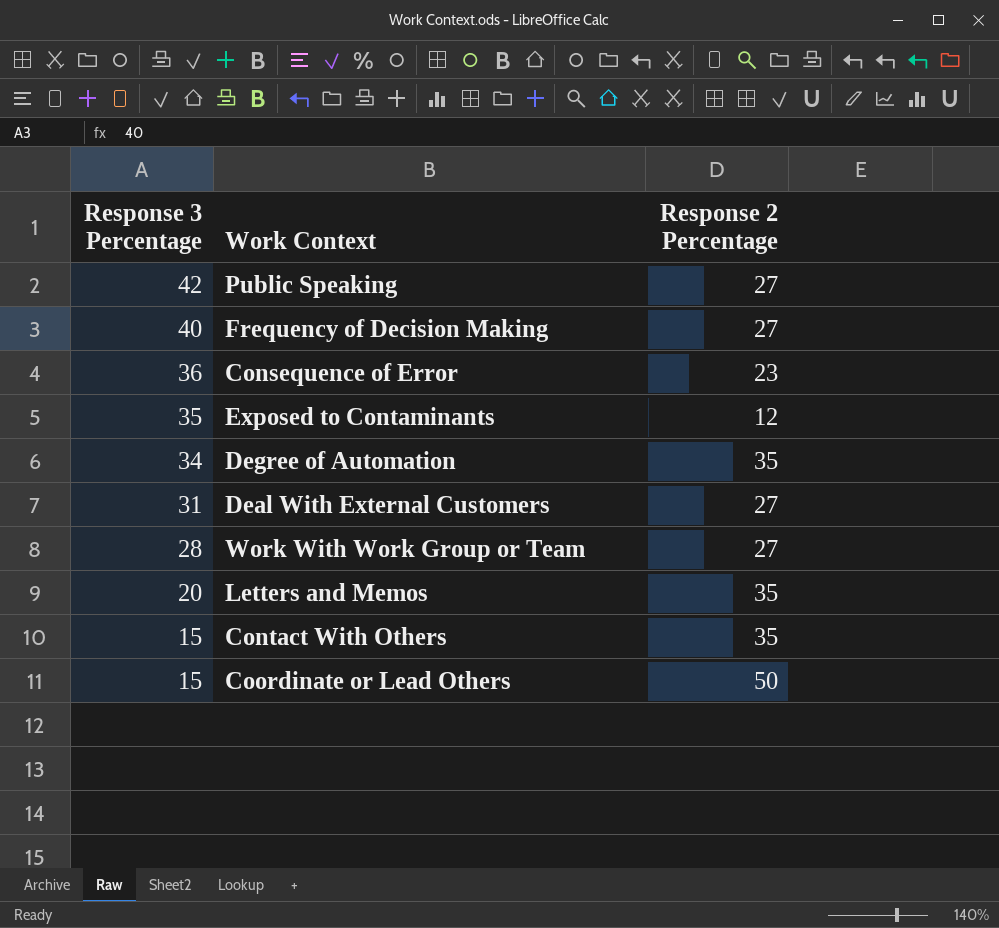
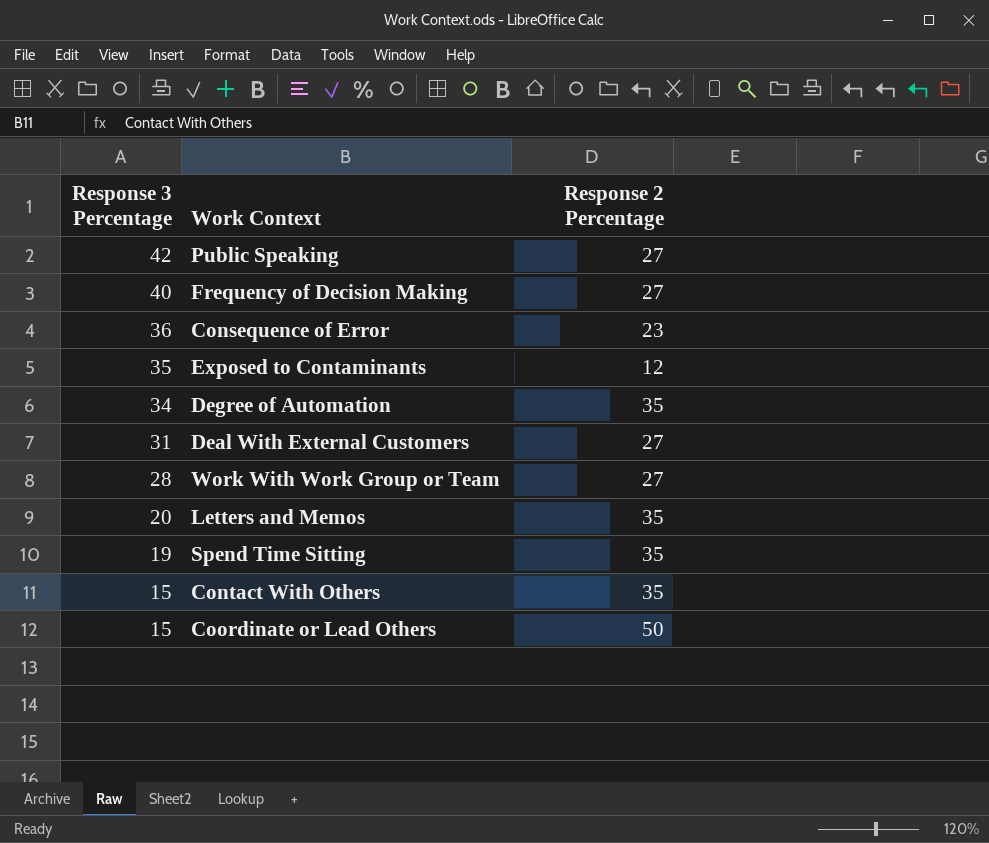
row Spend Time Sitting: none -> 19 | 35

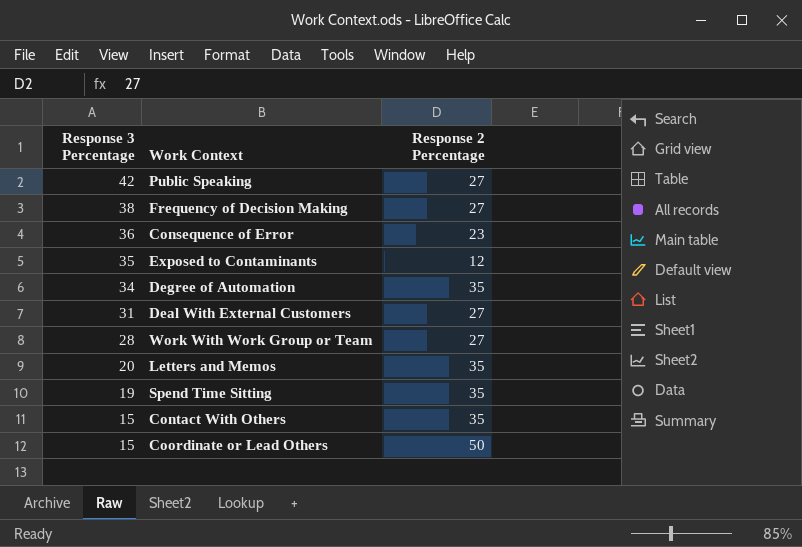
Frequency of Decision Making | Response 3 Percentage: 40 -> 38

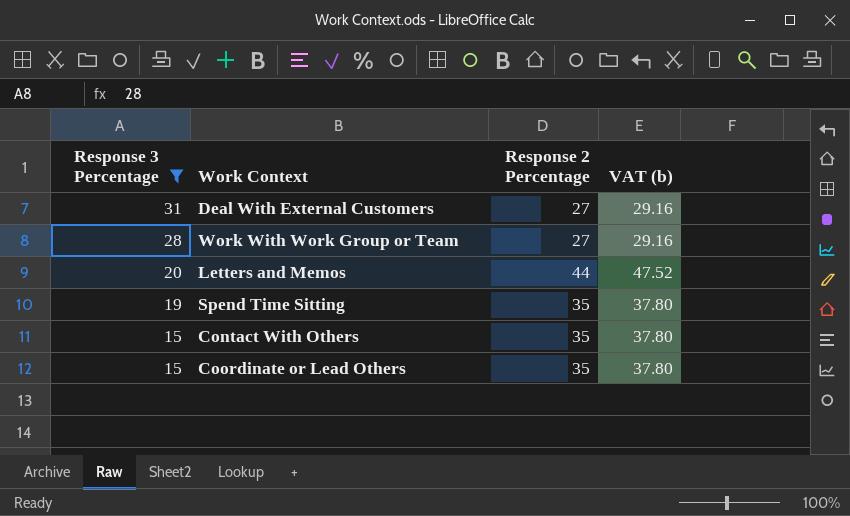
filter: none -> Response 3 Percentage <= 31
column VAT (b) | formula: none -> [Response 2 Percentage] * 1.08
Letters and Memos | Response 2 Percentage: 35 -> 44
Coordinate or Lead Others | Response 2 Percentage: 50 -> 35

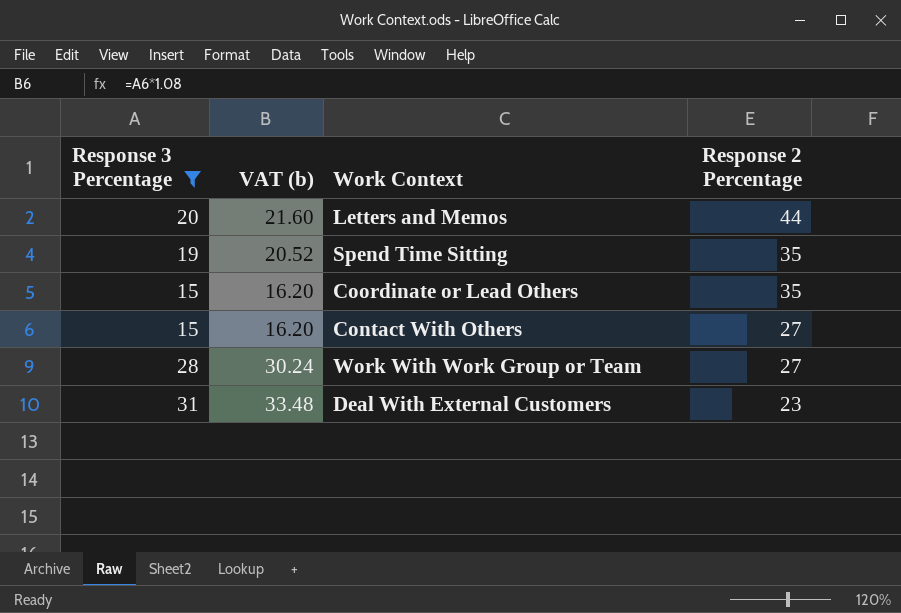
row order: Response 3 Percentage descending -> Response 2 Percentage descending
column VAT (b) | formula: [Response 2 Percentage] * 1.08 -> [Response 3 Percentage] * 1.08
column VAT (b) | position: 4 -> 2
Contact With Others | Response 2 Percentage: 35 -> 27
Deal With External Customers | Response 2 Percentage: 27 -> 23

